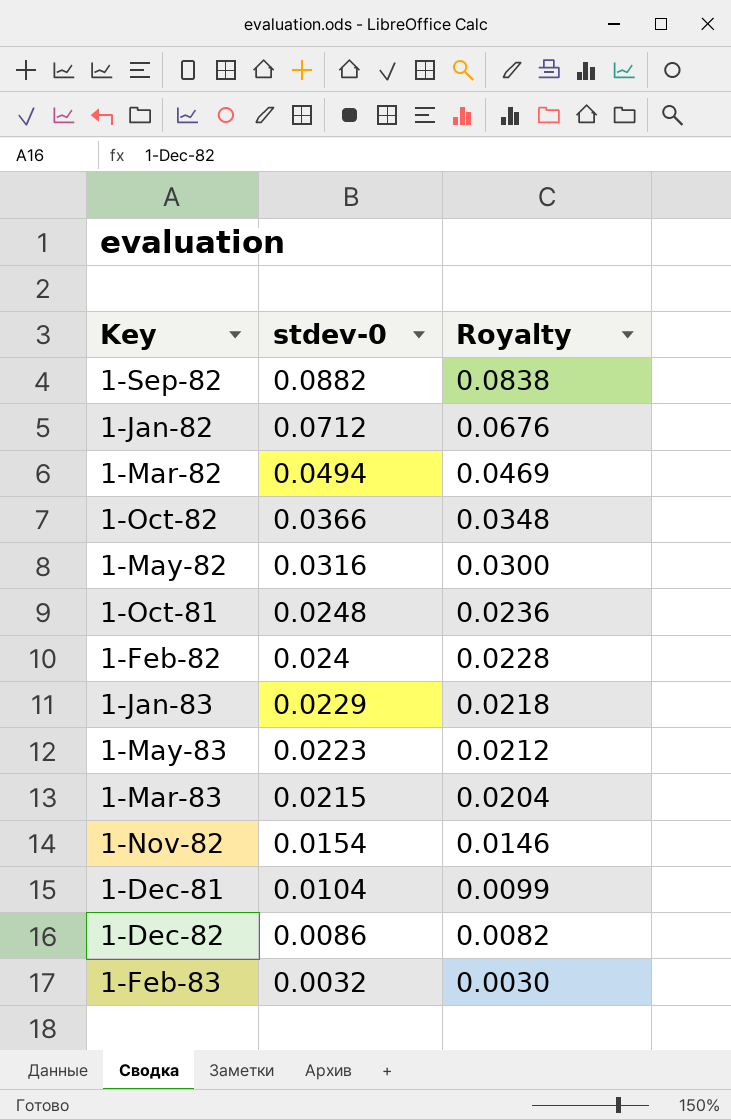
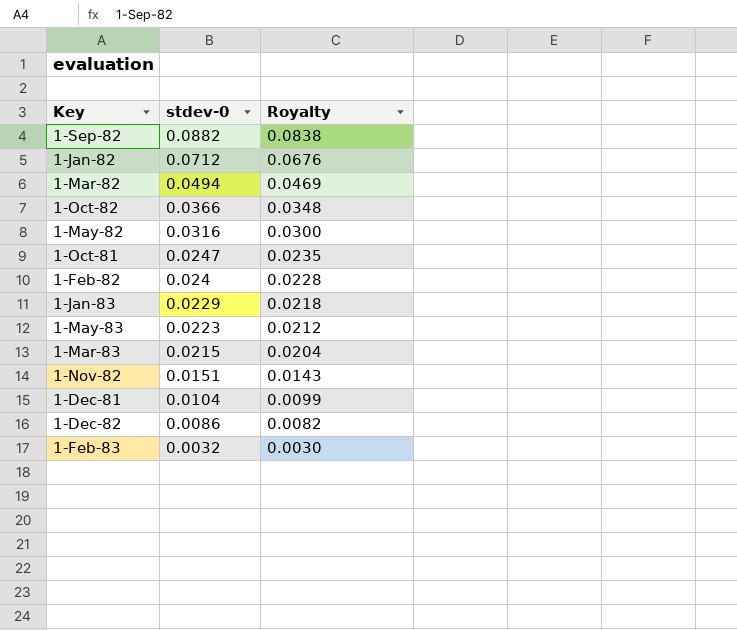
1-Oct-81 | stdev-0: 0.0248 -> 0.0247
1-Oct-81 | Royalty: 0.0236 -> 0.0235
1-Nov-82 | stdev-0: 0.0154 -> 0.0151
1-Nov-82 | Royalty: 0.0146 -> 0.0143

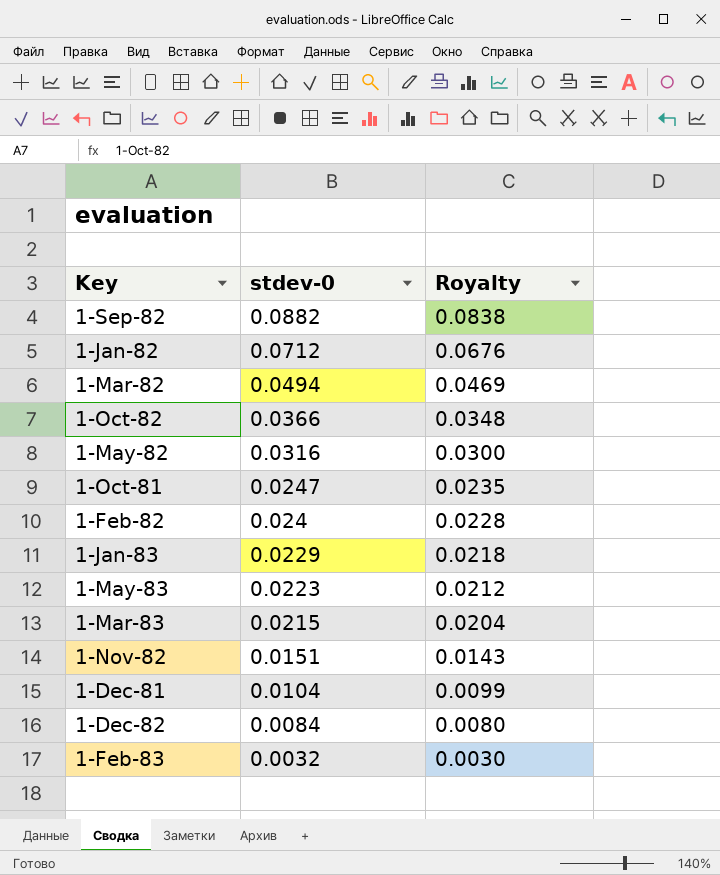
1-Dec-82 | stdev-0: 0.0086 -> 0.0084
1-Dec-82 | Royalty: 0.0082 -> 0.0080

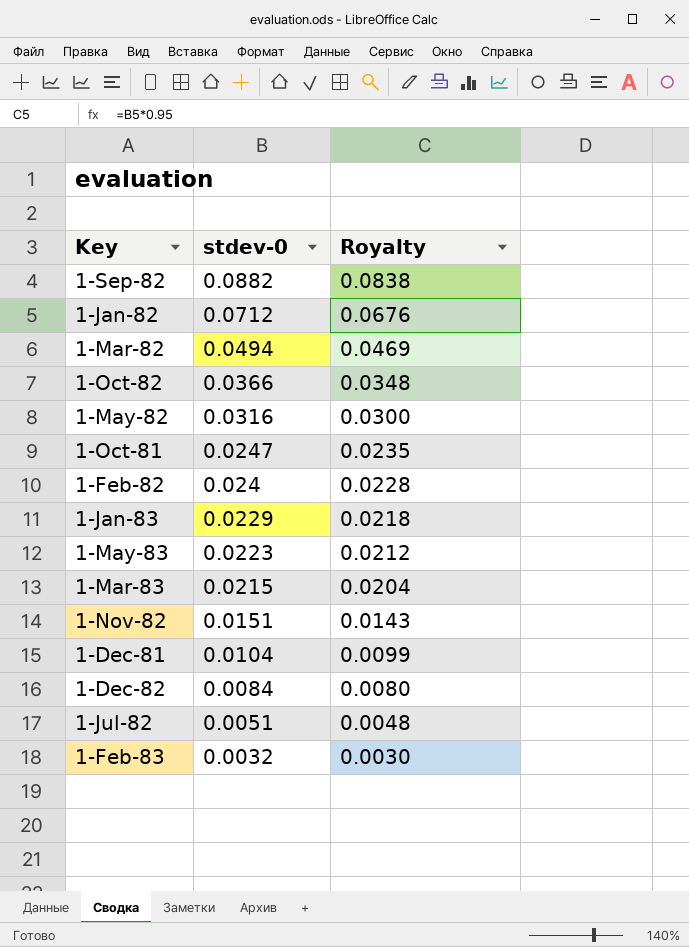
row 1-Jul-82: none -> 0.0051 | 0.0048

